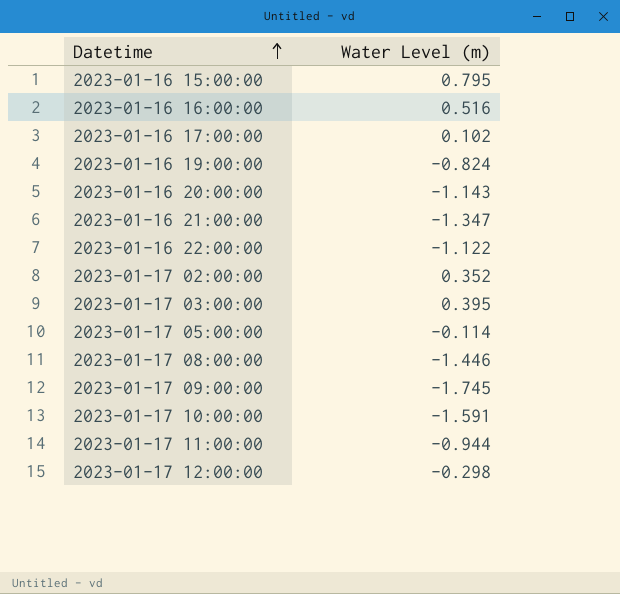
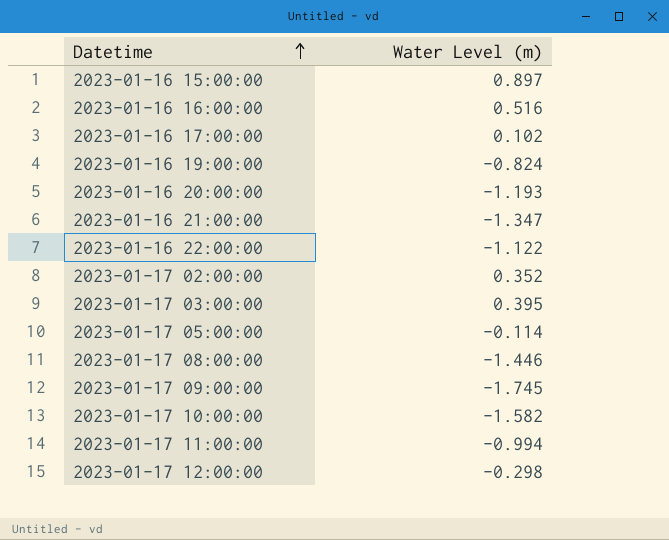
2023-01-16 15:00:00 | Water Level (m): 0.795 -> 0.897
2023-01-16 20:00:00 | Water Level (m): -1.143 -> -1.193
2023-01-17 10:00:00 | Water Level (m): -1.591 -> -1.582
2023-01-17 11:00:00 | Water Level (m): -0.944 -> -0.994

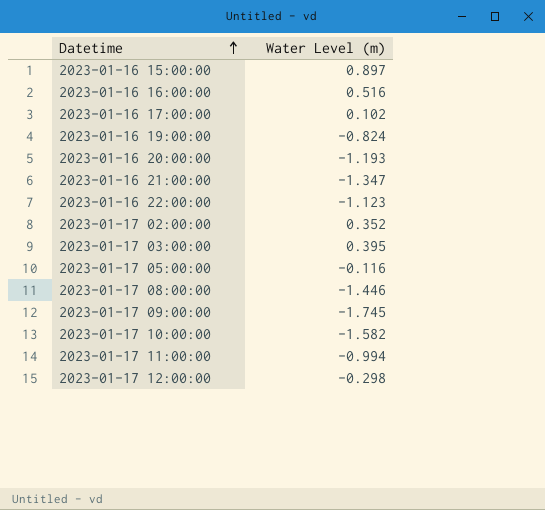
2023-01-16 22:00:00 | Water Level (m): -1.122 -> -1.123
2023-01-17 05:00:00 | Water Level (m): -0.114 -> -0.116

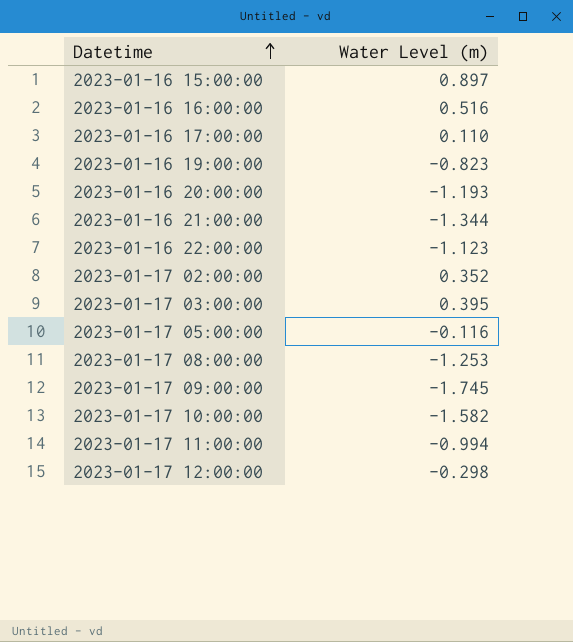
2023-01-16 17:00:00 | Water Level (m): 0.102 -> 0.110
2023-01-16 19:00:00 | Water Level (m): -0.824 -> -0.823
2023-01-16 21:00:00 | Water Level (m): -1.347 -> -1.344
2023-01-17 08:00:00 | Water Level (m): -1.446 -> -1.253

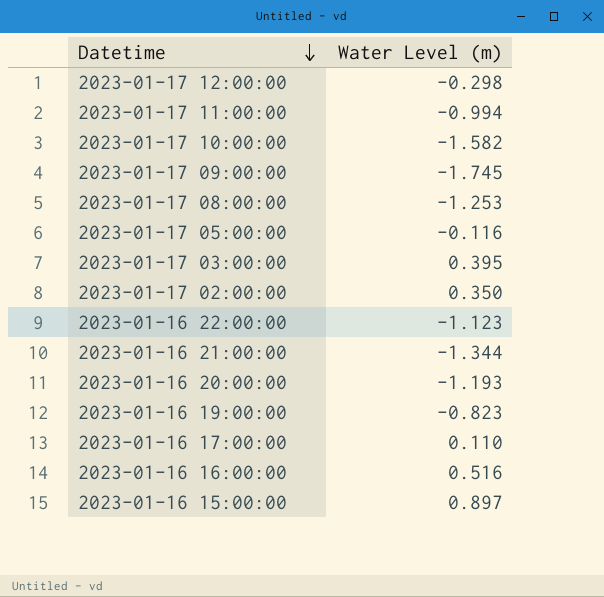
row order: Datetime ascending -> Datetime descending
2023-01-17 02:00:00 | Water Level (m): 0.352 -> 0.350

